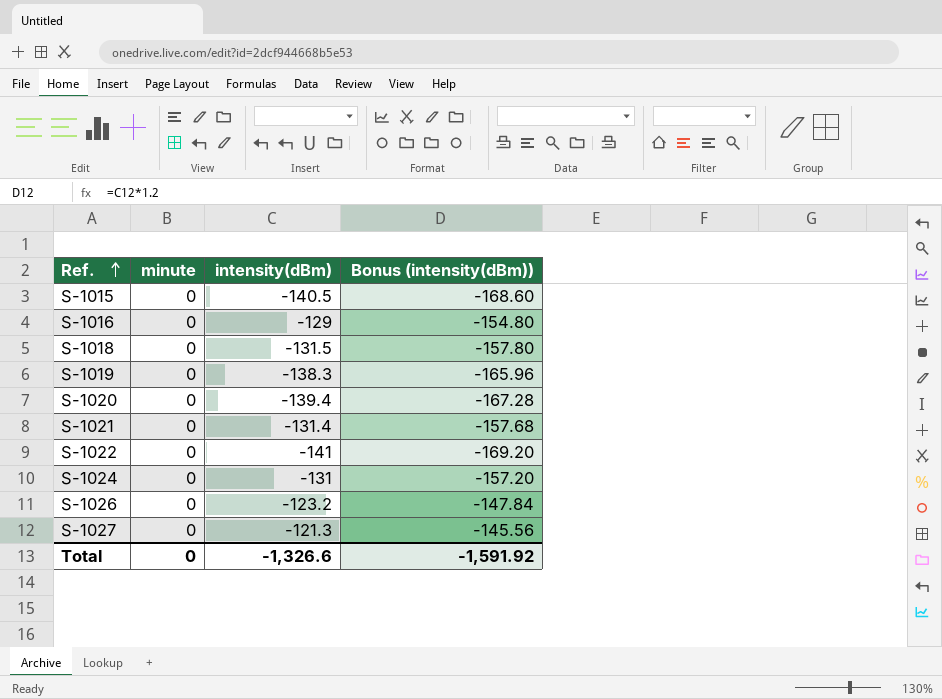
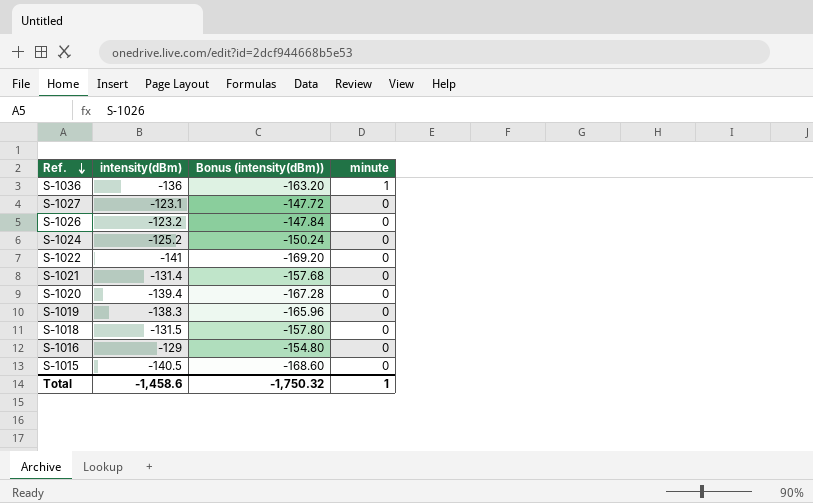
row order: Ref. ascending -> Ref. descending
column minute | position: 2 -> 4
row S-1036: none -> -136 | -163.20 | 1
S-1027 | intensity(dBm): -121.3 -> -123.1
S-1027 | Bonus (intensity(dBm)): -145.56 -> -147.72
S-1024 | intensity(dBm): -131 -> -125.2
S-1024 | Bonus (intensity(dBm)): -157.20 -> -150.24
Total | intensity(dBm): -1,326.6 -> -1,458.6
Total | Bonus (intensity(dBm)): -1,591.92 -> -1,750.32
Total | minute: 0 -> 1

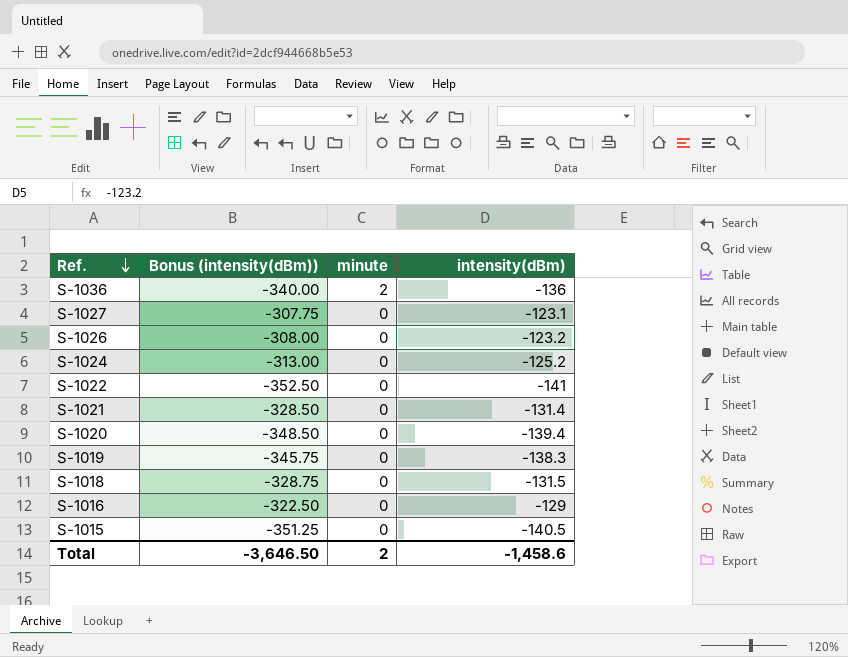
column Bonus (intensity(dBm)) | formula: [intensity(dBm)] * 1.2 -> [intensity(dBm)] * 2.5
column intensity(dBm) | position: 2 -> 4
S-1036 | minute: 1 -> 2
Total | Bonus (intensity(dBm)): -1,750.32 -> -3,646.50
Total | minute: 1 -> 2

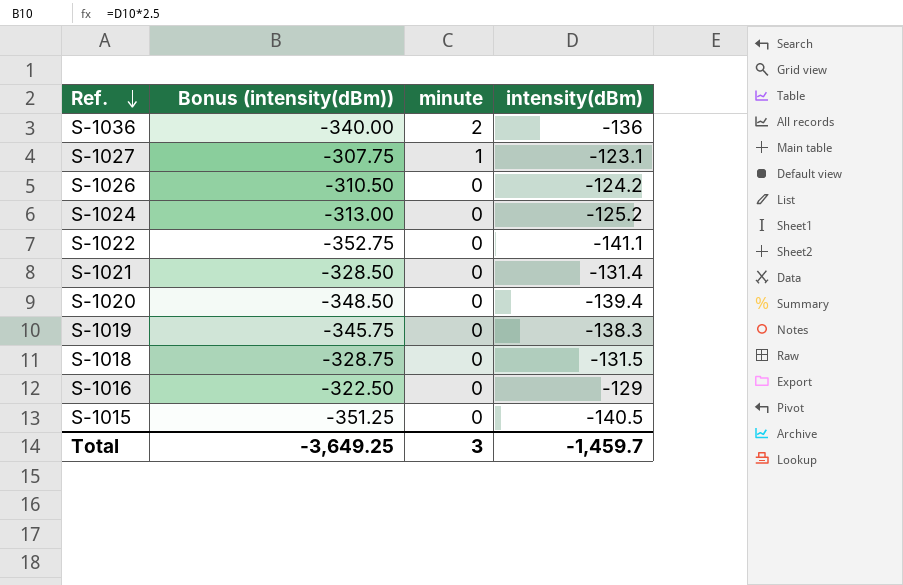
S-1027 | minute: 0 -> 1
S-1026 | Bonus (intensity(dBm)): -308.00 -> -310.50
S-1026 | intensity(dBm): -123.2 -> -124.2
S-1022 | Bonus (intensity(dBm)): -352.50 -> -352.75
S-1022 | intensity(dBm): -141 -> -141.1
Total | Bonus (intensity(dBm)): -3,646.50 -> -3,649.25
Total | minute: 2 -> 3
Total | intensity(dBm): -1,458.6 -> -1,459.7

